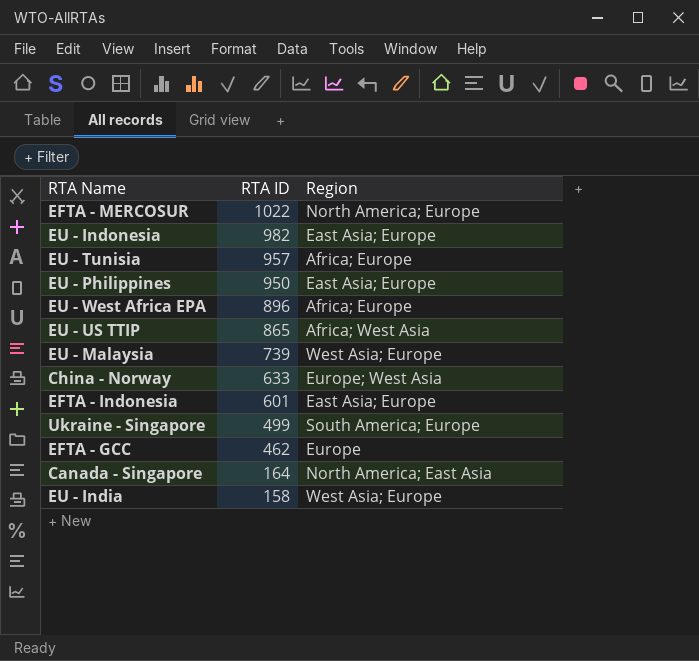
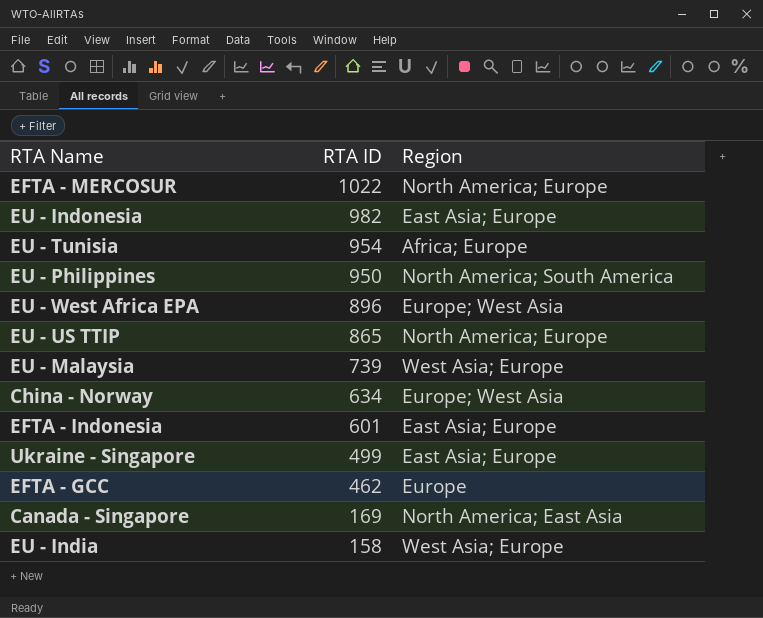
EU - Tunisia | RTA ID: 957 -> 954
EU - Philippines | Region: East Asia; Europe -> North America; South America
EU - West Africa EPA | Region: Africa; Europe -> Europe; West Asia
EU - US TTIP | Region: Africa; West Asia -> North America; Europe
China - Norway | RTA ID: 633 -> 634
Ukraine - Singapore | Region: South America; Europe -> East Asia; Europe
Canada - Singapore | RTA ID: 164 -> 169

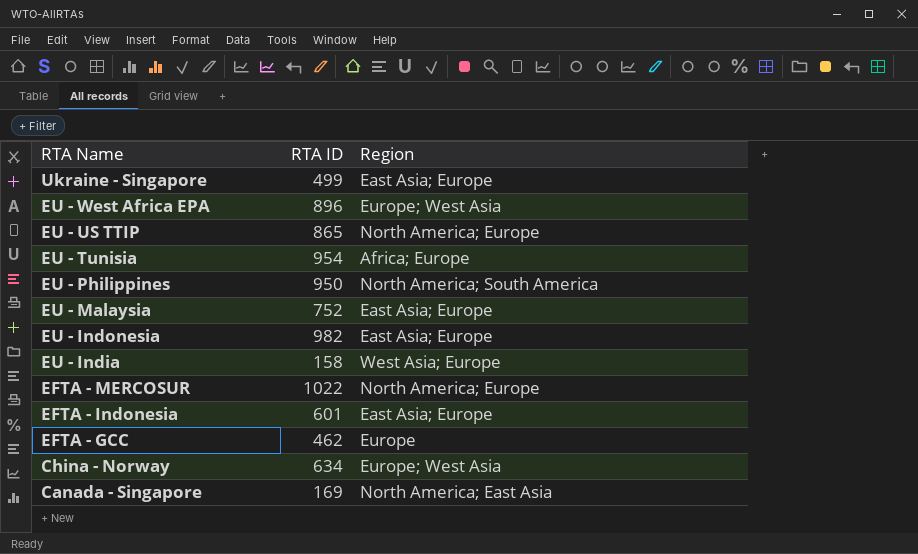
row order: RTA ID descending -> RTA Name descending
EU - Malaysia | RTA ID: 739 -> 752
EU - Malaysia | Region: West Asia; Europe -> East Asia; Europe

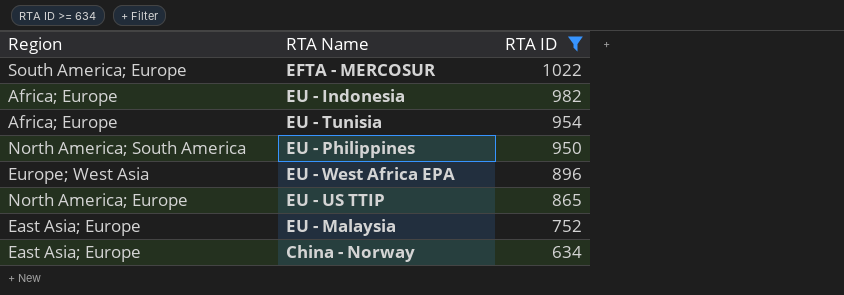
filter: none -> RTA ID >= 634
row order: RTA Name descending -> RTA ID descending
column Region | position: 3 -> 1
EFTA - MERCOSUR | Region: North America; Europe -> South America; Europe
EU - Indonesia | Region: East Asia; Europe -> Africa; Europe
China - Norway | Region: Europe; West Asia -> East Asia; Europe

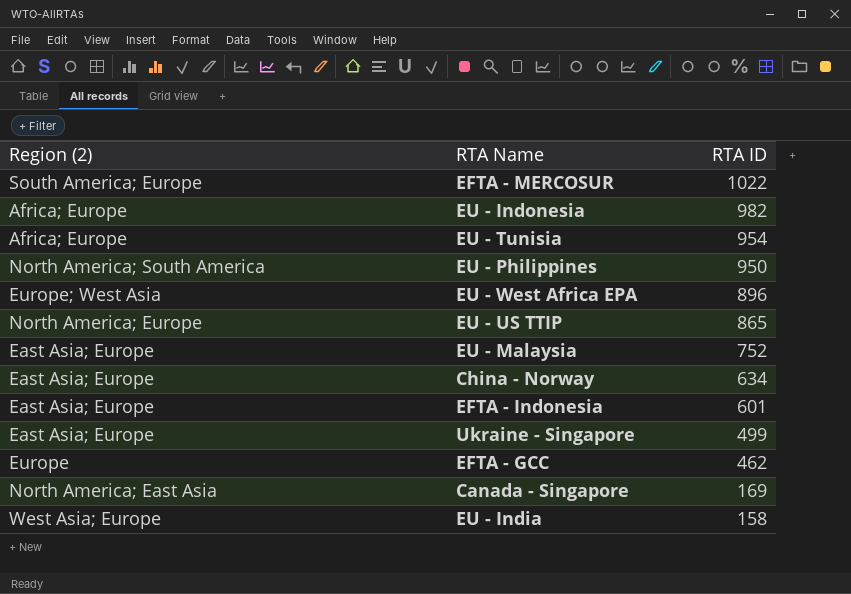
filter: RTA ID >= 634 -> none
column name: Region -> Region (2)

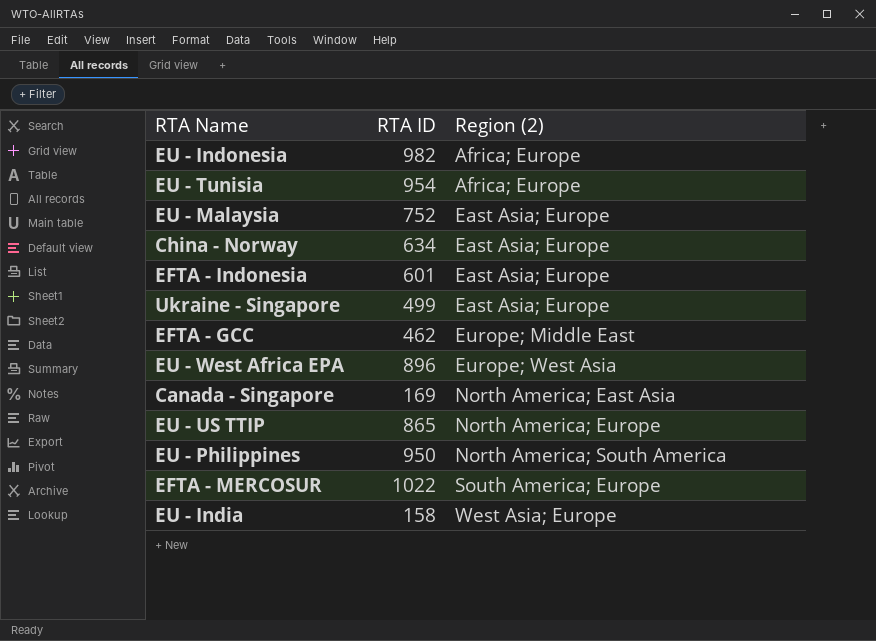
row order: RTA ID descending -> Region (2) ascending
column Region (2) | position: 1 -> 3
EFTA - GCC | Region (2): Europe -> Europe; Middle East

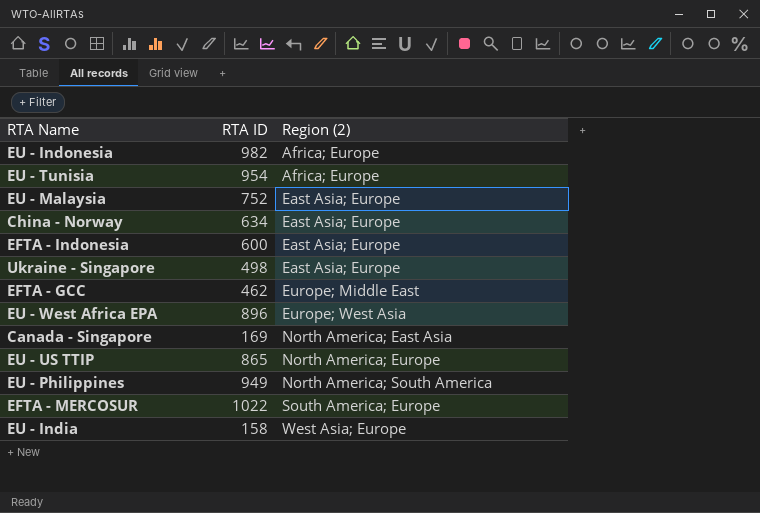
EFTA - Indonesia | RTA ID: 601 -> 600
Ukraine - Singapore | RTA ID: 499 -> 498
EU - Philippines | RTA ID: 950 -> 949

